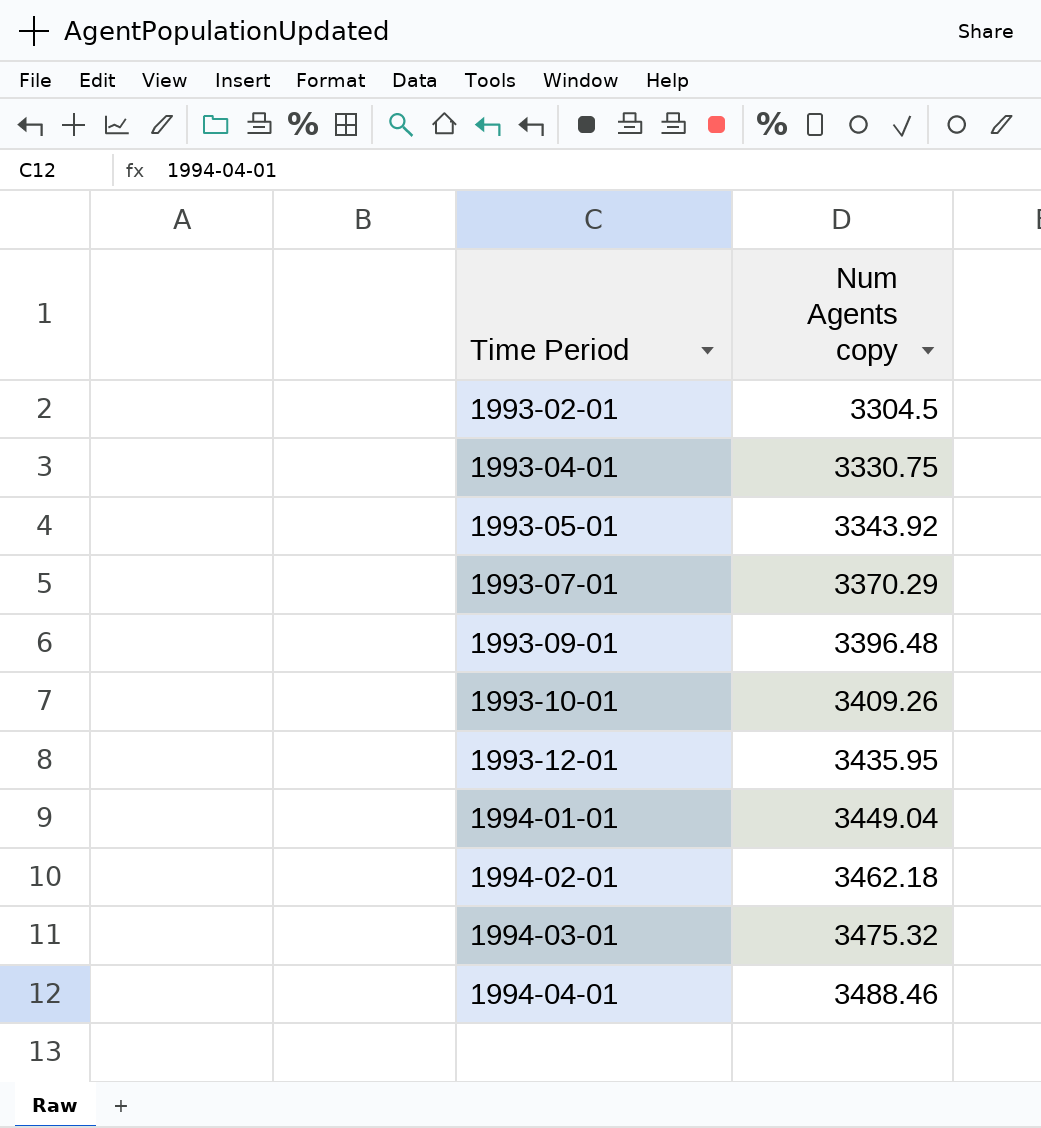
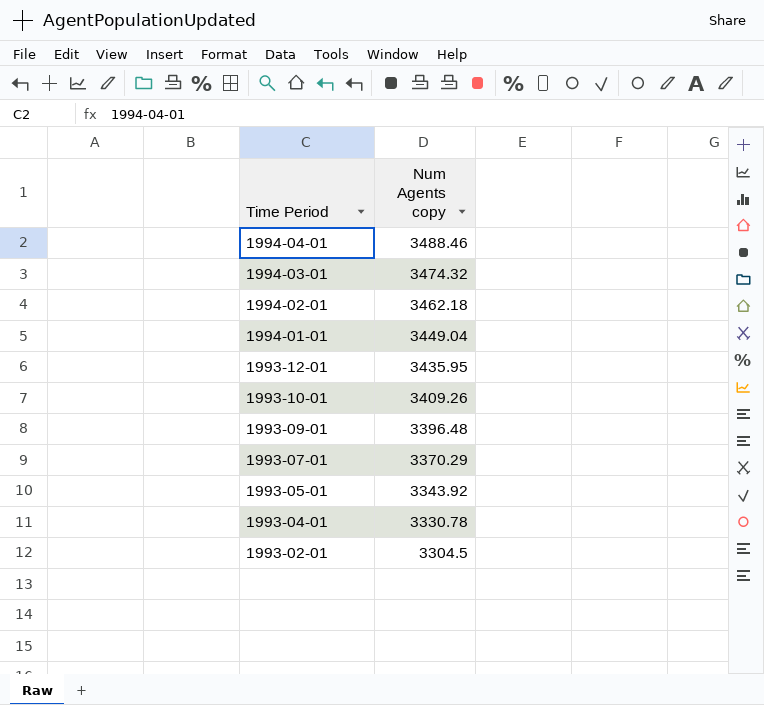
row order: Time Period ascending -> Time Period descending
1994-03-01 | Num Agents copy: 3475.32 -> 3474.32
1993-04-01 | Num Agents copy: 3330.75 -> 3330.78

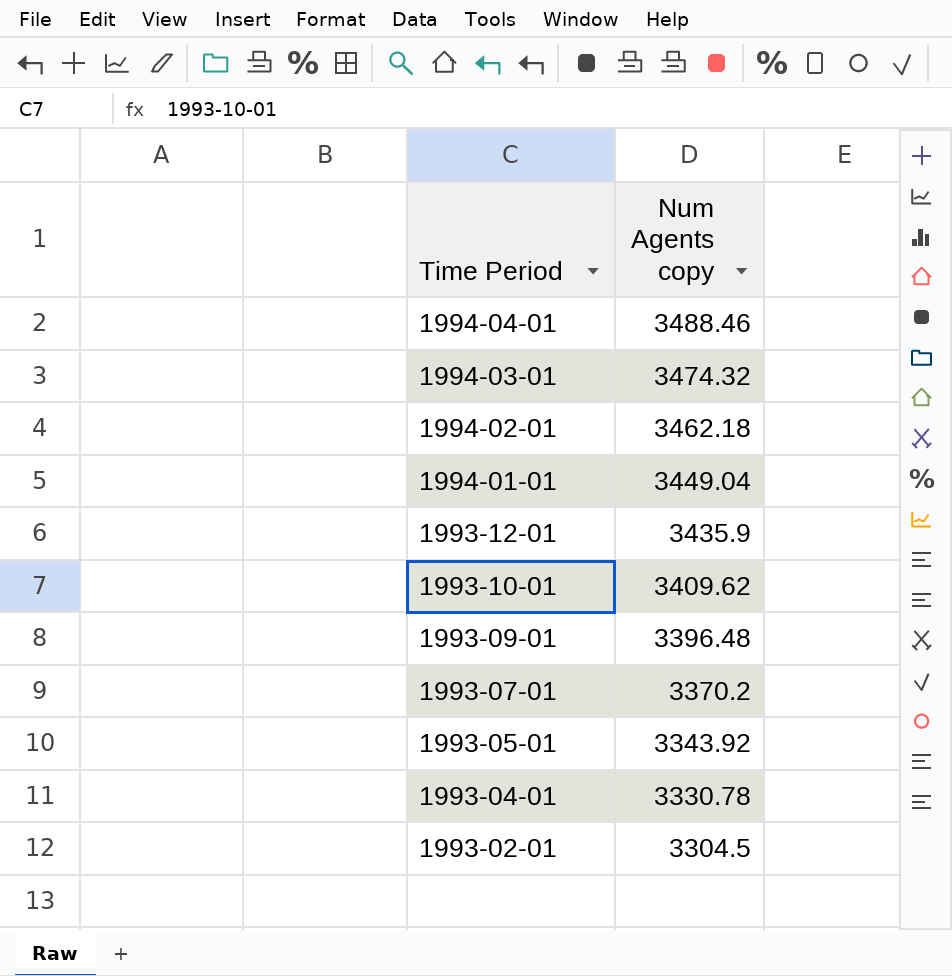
1993-12-01 | Num Agents copy: 3435.95 -> 3435.9
1993-10-01 | Num Agents copy: 3409.26 -> 3409.62
1993-07-01 | Num Agents copy: 3370.29 -> 3370.2

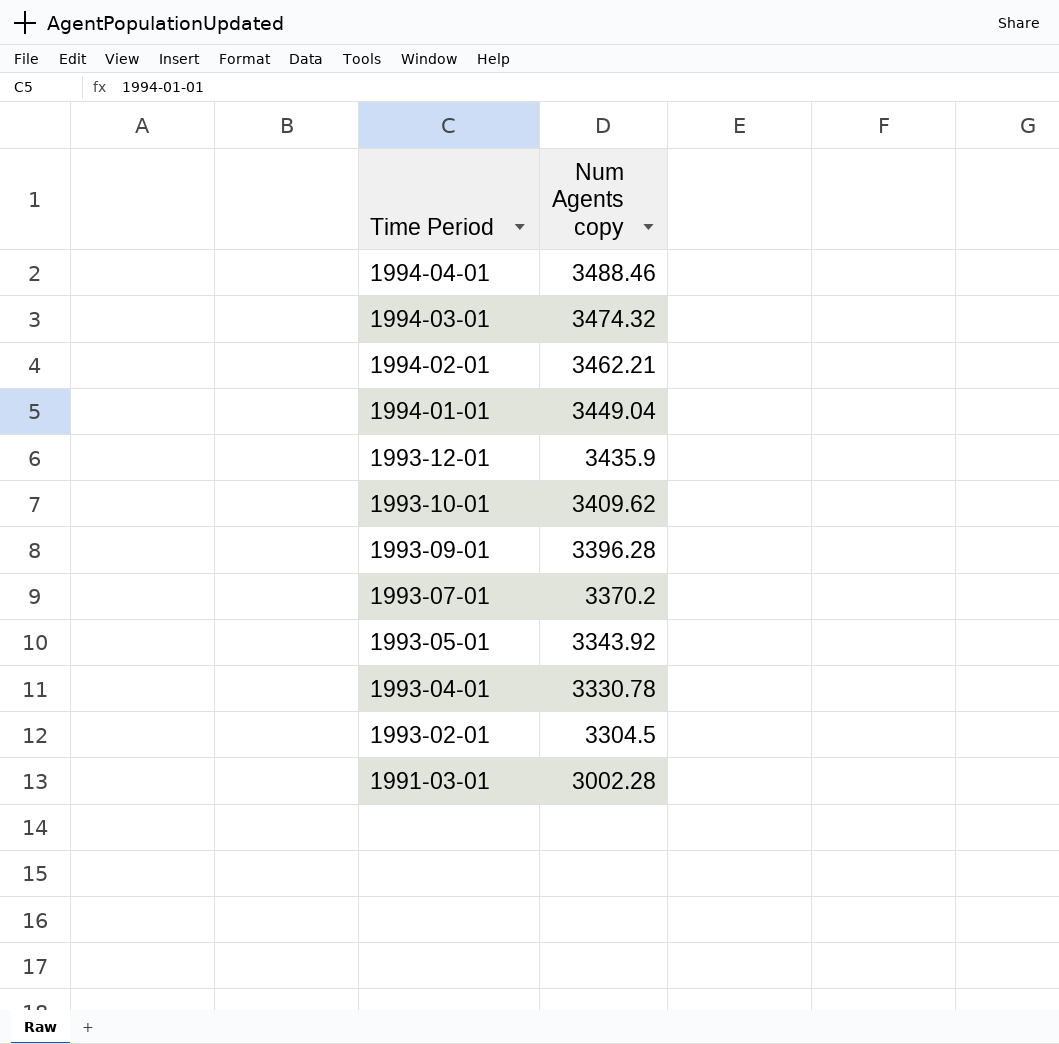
1994-02-01 | Num Agents copy: 3462.18 -> 3462.21
1993-09-01 | Num Agents copy: 3396.48 -> 3396.28
row 1991-03-01: none -> 3002.28

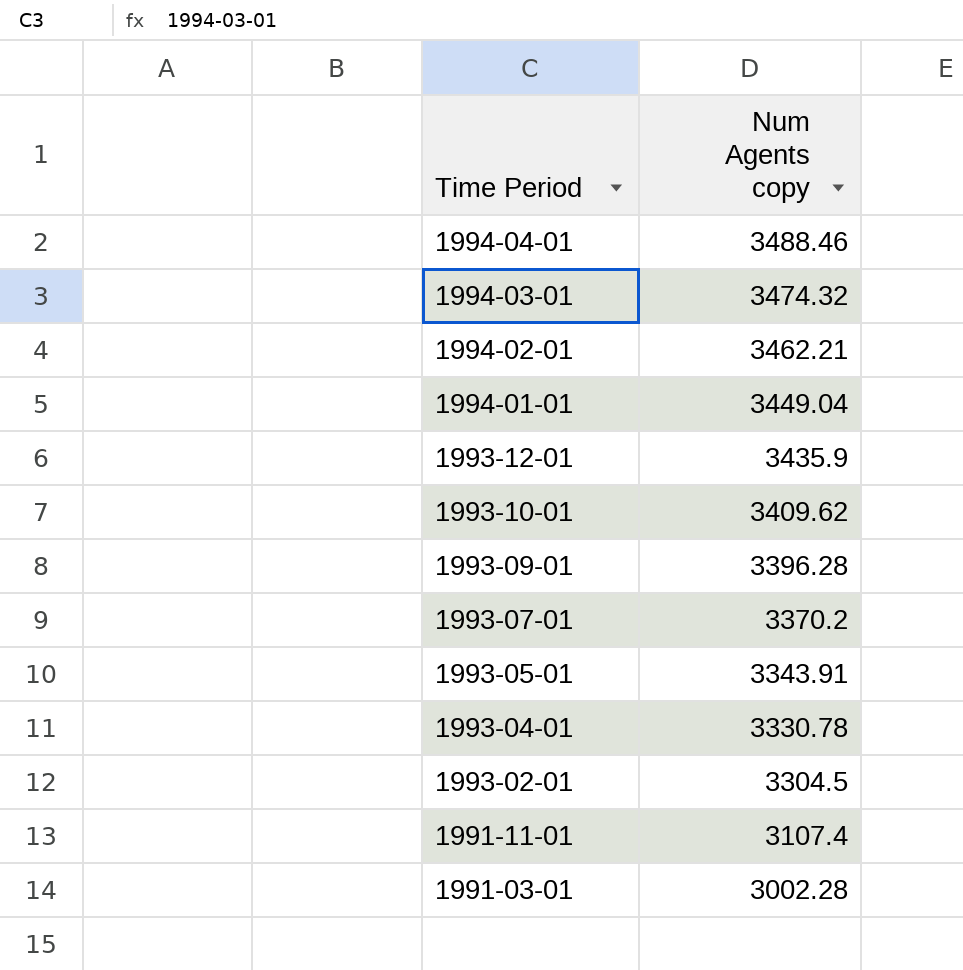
1993-05-01 | Num Agents copy: 3343.92 -> 3343.91
row 1991-11-01: none -> 3107.4

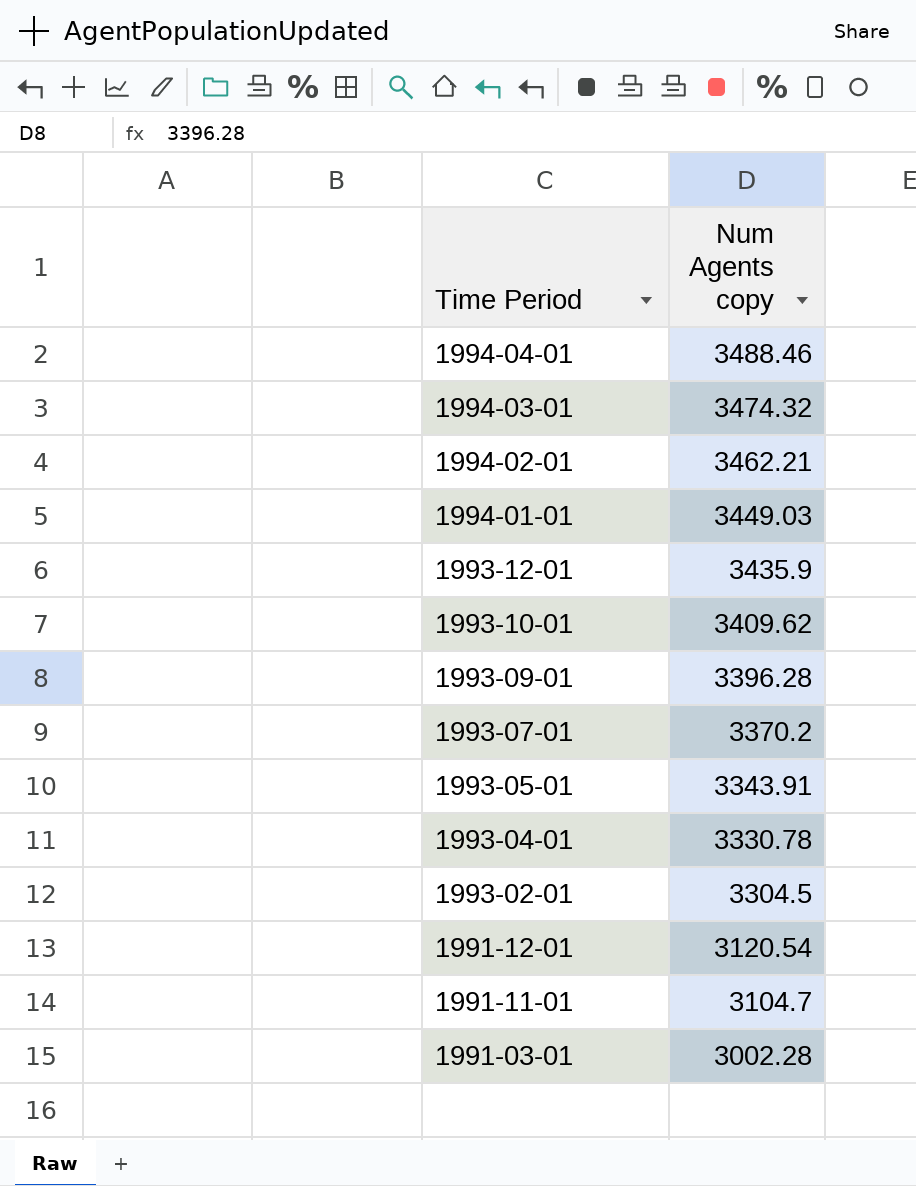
1994-01-01 | Num Agents copy: 3449.04 -> 3449.03
row 1991-12-01: none -> 3120.54
1991-11-01 | Num Agents copy: 3107.4 -> 3104.7

